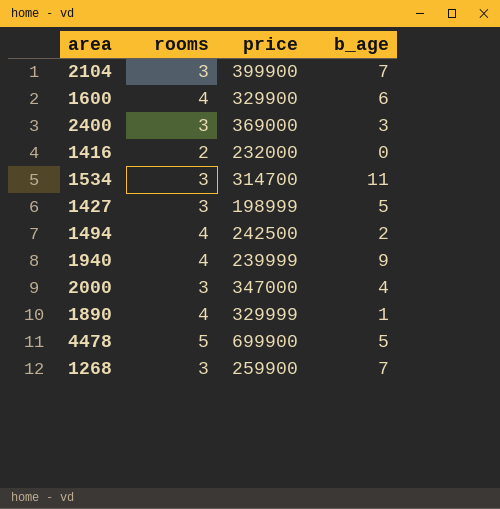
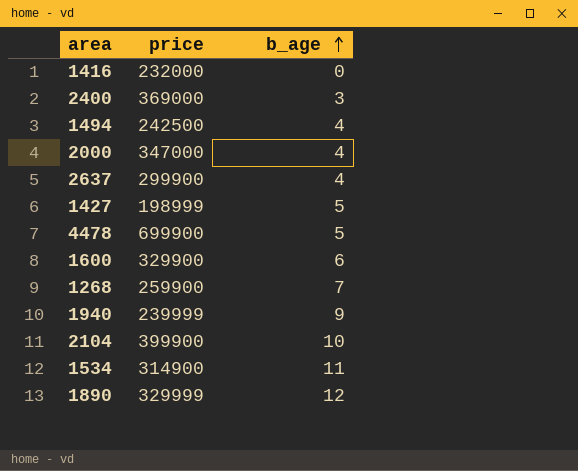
row order: none -> b_age ascending
column rooms | position: 2 -> none
1494 | b_age: 2 -> 4
row 2637: none -> 299900 | 4
2104 | b_age: 7 -> 10
1534 | price: 314700 -> 314900
1890 | b_age: 1 -> 12

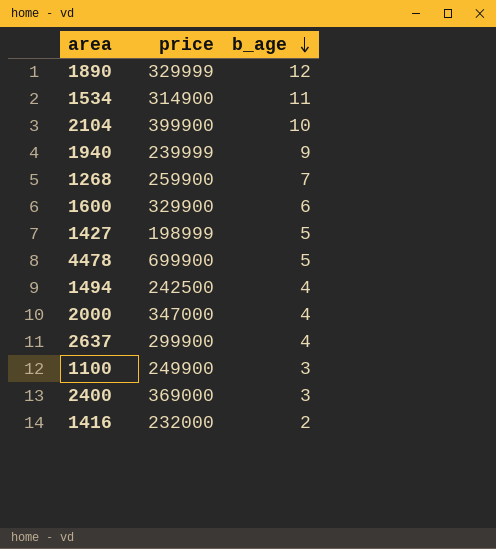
row order: b_age ascending -> b_age descending
row 1100: none -> 249900 | 3
1416 | b_age: 0 -> 2

